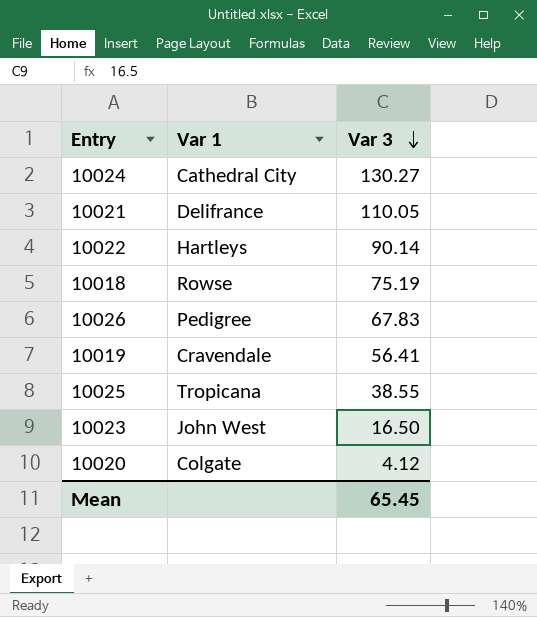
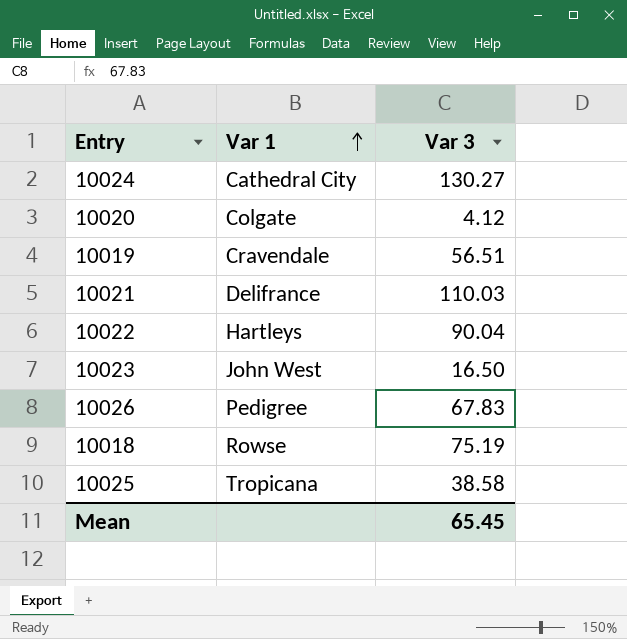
row order: Var 3 descending -> Var 1 ascending
10019 | Var 3: 56.41 -> 56.51
10021 | Var 3: 110.05 -> 110.03
10022 | Var 3: 90.14 -> 90.04
10025 | Var 3: 38.55 -> 38.58

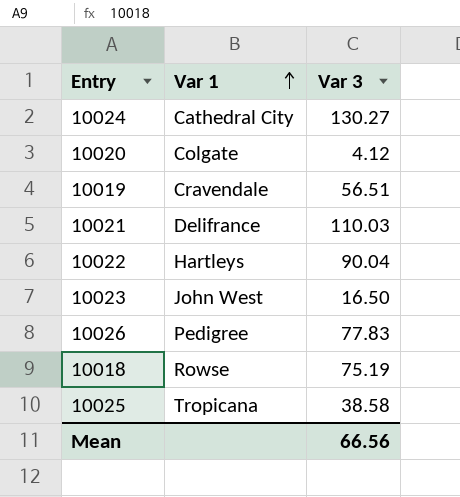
10026 | Var 3: 67.83 -> 77.83
Mean | Var 3: 65.45 -> 66.56

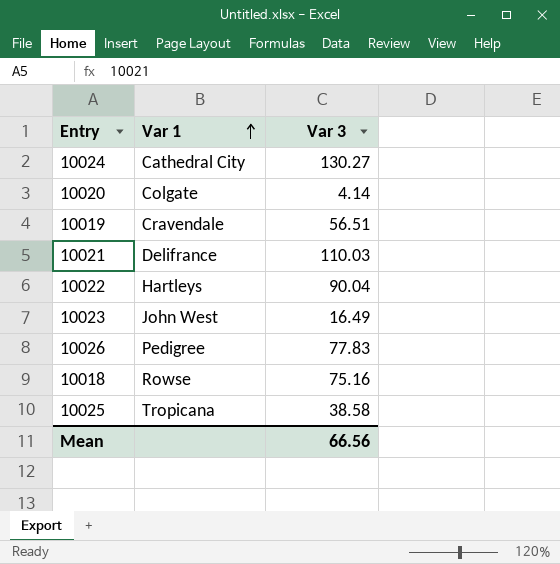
10020 | Var 3: 4.12 -> 4.14
10023 | Var 3: 16.50 -> 16.49
10018 | Var 3: 75.19 -> 75.16

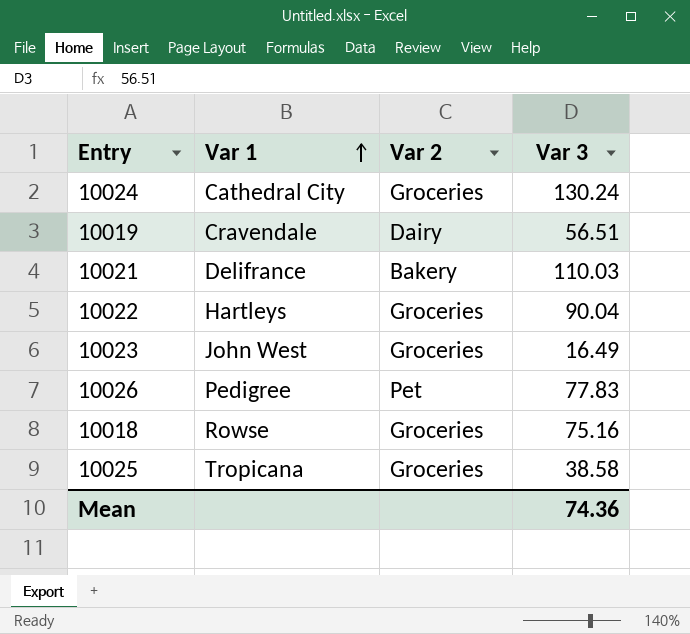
column Var 2 | position: none -> 3
row 10020: Colgate | 4.14 -> none
10024 | Var 3: 130.27 -> 130.24
Mean | Var 3: 66.56 -> 74.36

